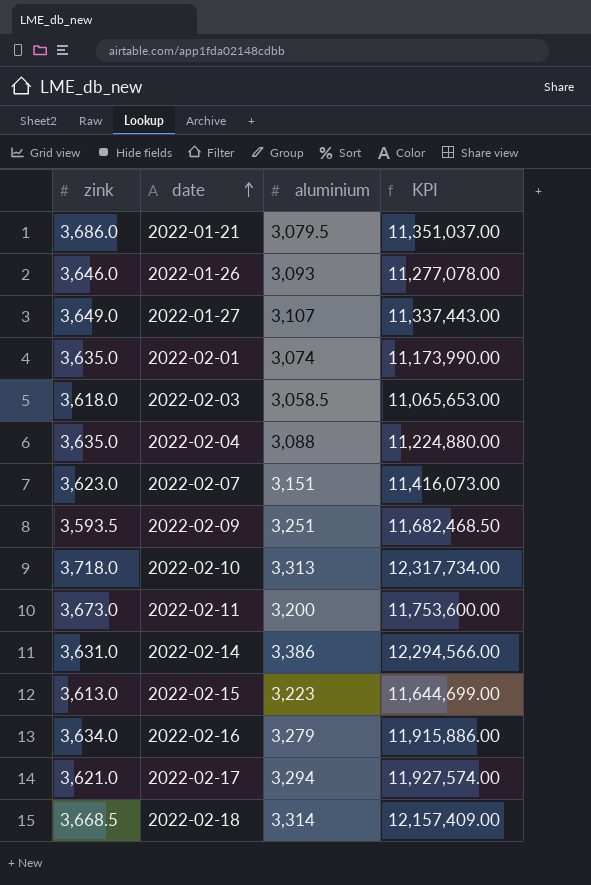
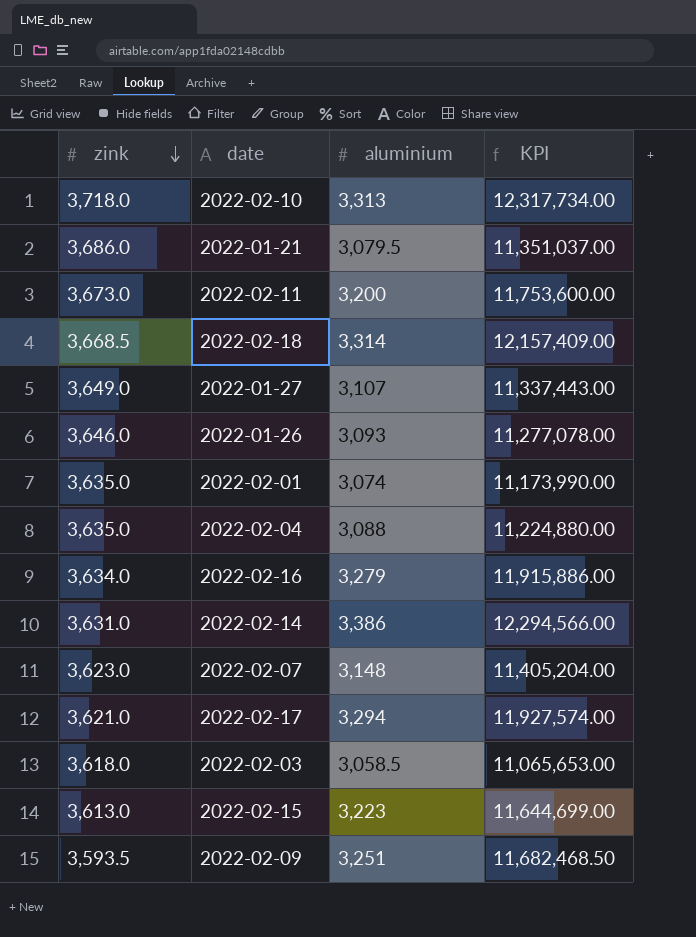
row order: date ascending -> zink descending
2022-02-07 | aluminium: 3,151 -> 3,148
2022-02-07 | KPI: 11,416,073.00 -> 11,405,204.00

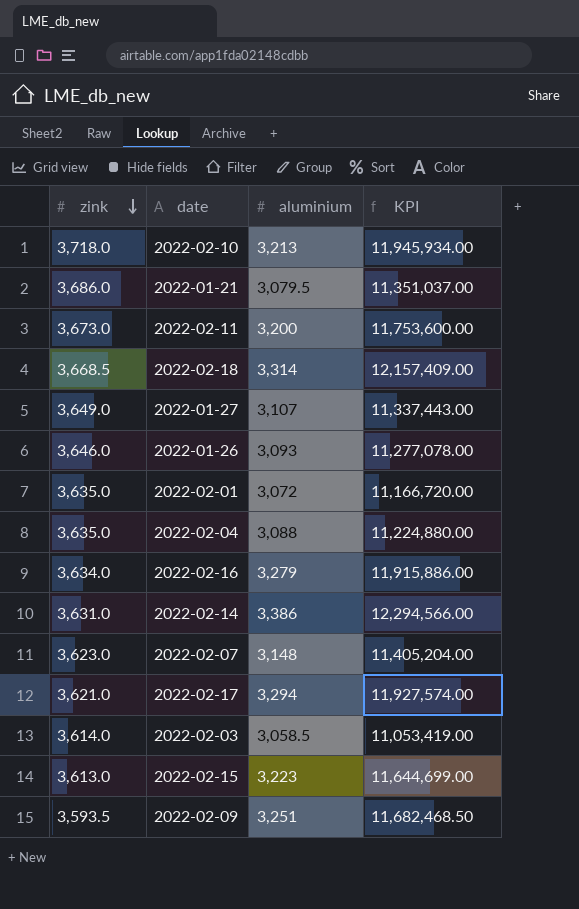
2022-02-10 | aluminium: 3,313 -> 3,213
2022-02-10 | KPI: 12,317,734.00 -> 11,945,934.00
2022-02-01 | aluminium: 3,074 -> 3,072
2022-02-01 | KPI: 11,173,990.00 -> 11,166,720.00
2022-02-03 | zink: 3,618.0 -> 3,614.0
2022-02-03 | KPI: 11,065,653.00 -> 11,053,419.00

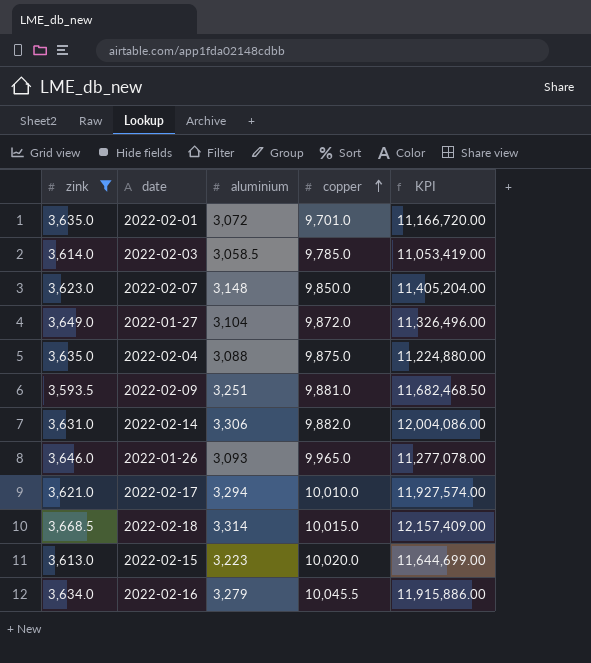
filter: none -> zink <= 3,668.5
row order: zink descending -> copper ascending
column copper | position: none -> 4
2022-01-27 | aluminium: 3,107 -> 3,104
2022-01-27 | KPI: 11,337,443.00 -> 11,326,496.00
2022-02-14 | aluminium: 3,386 -> 3,306
2022-02-14 | KPI: 12,294,566.00 -> 12,004,086.00

